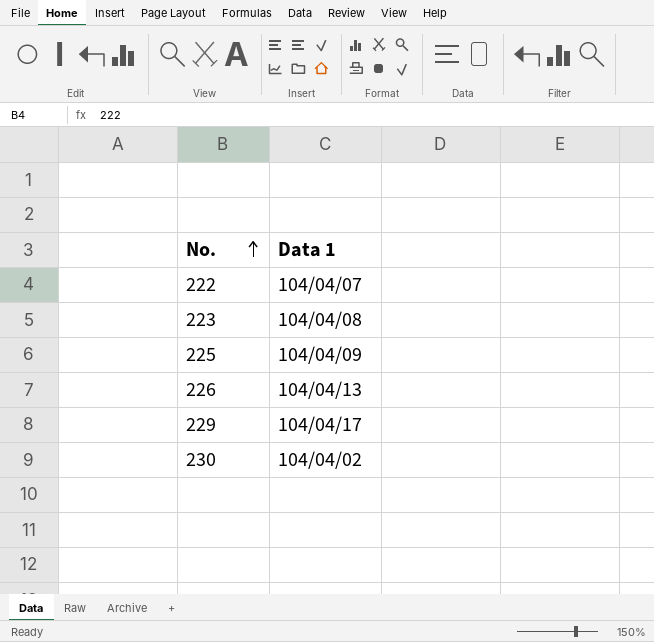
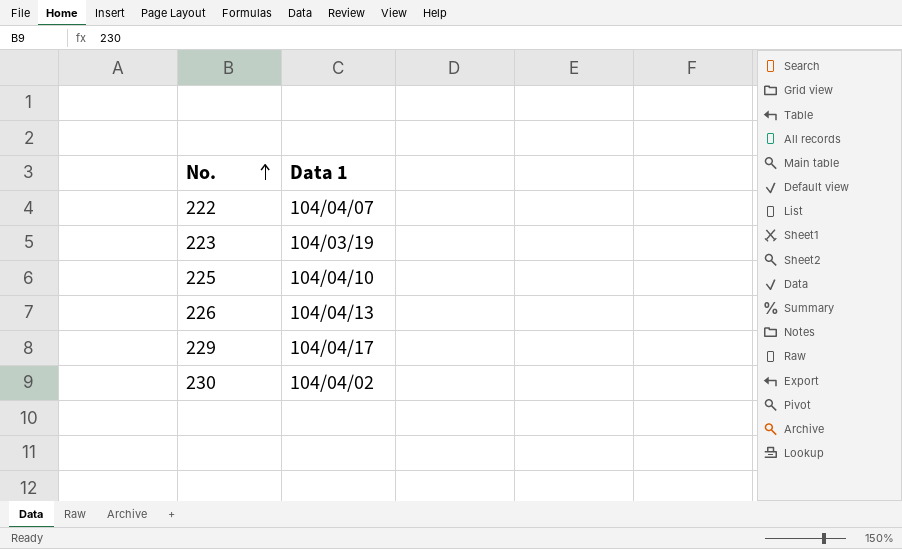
223 | Data 1: 104/04/08 -> 104/03/19
225 | Data 1: 104/04/09 -> 104/04/10

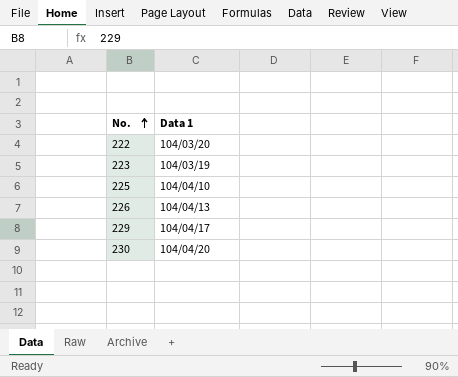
222 | Data 1: 104/04/07 -> 104/03/20
230 | Data 1: 104/04/02 -> 104/04/20

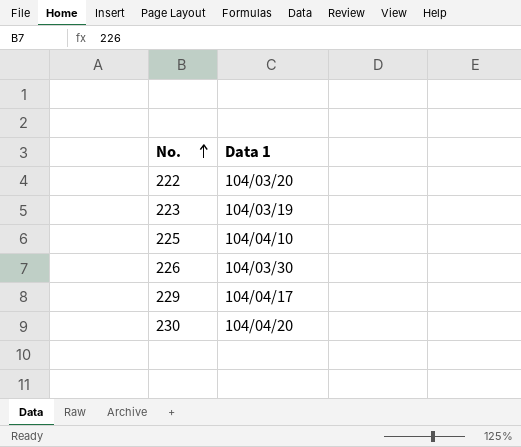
226 | Data 1: 104/04/13 -> 104/03/30

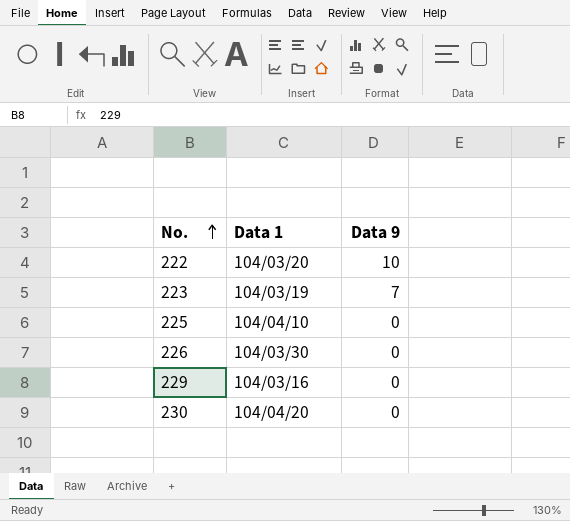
column Data 9 | position: none -> 3
229 | Data 1: 104/04/17 -> 104/03/16

